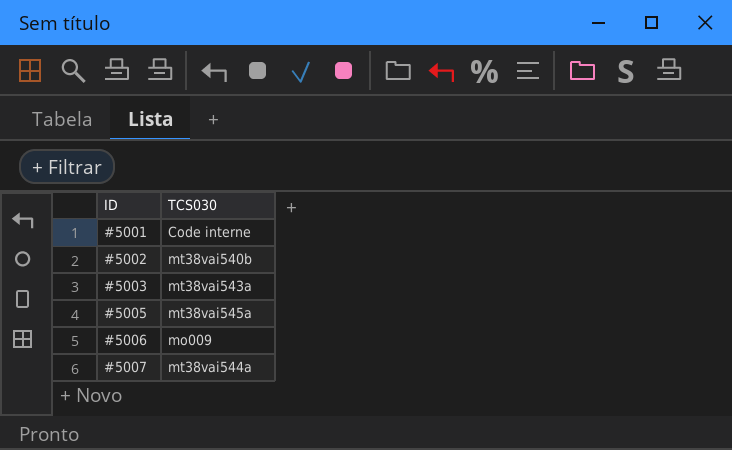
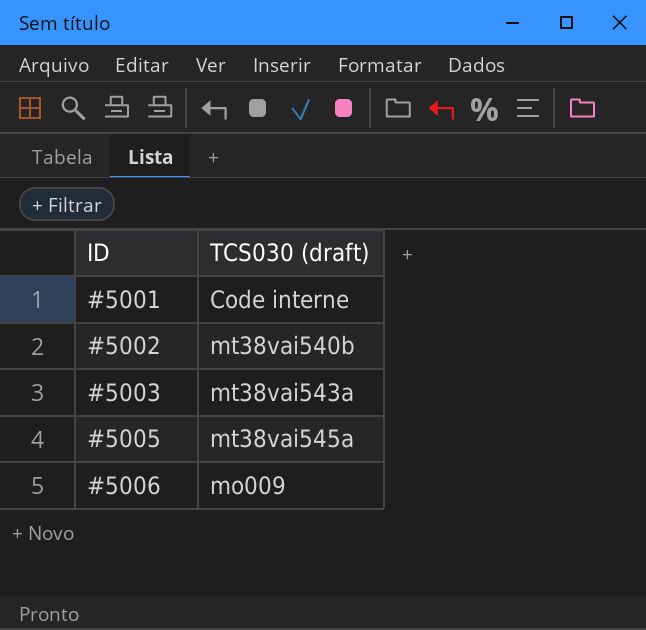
column name: TCS030 -> TCS030 (draft)
row #5007: mt38vai544a -> none

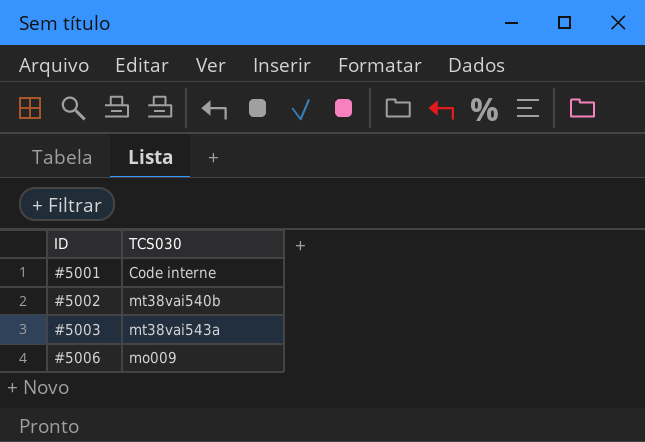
column name: TCS030 (draft) -> TCS030
row #5005: mt38vai545a -> none

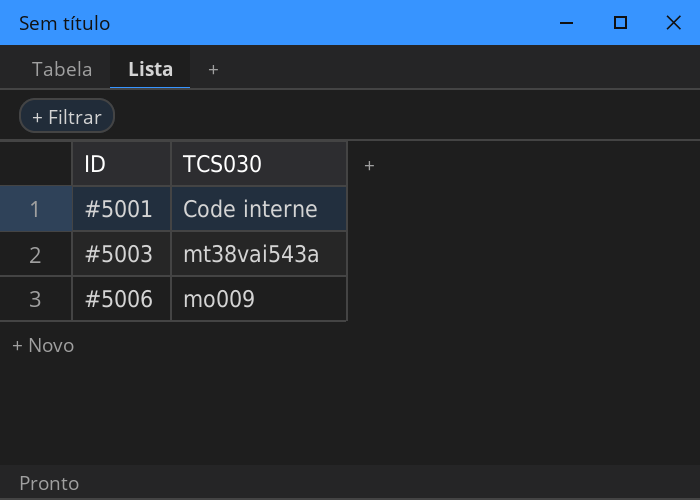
row #5002: mt38vai540b -> none

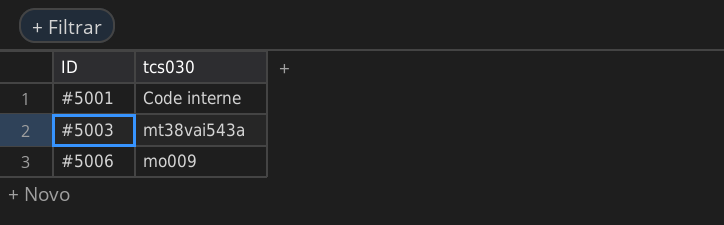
column name: TCS030 -> tcs030

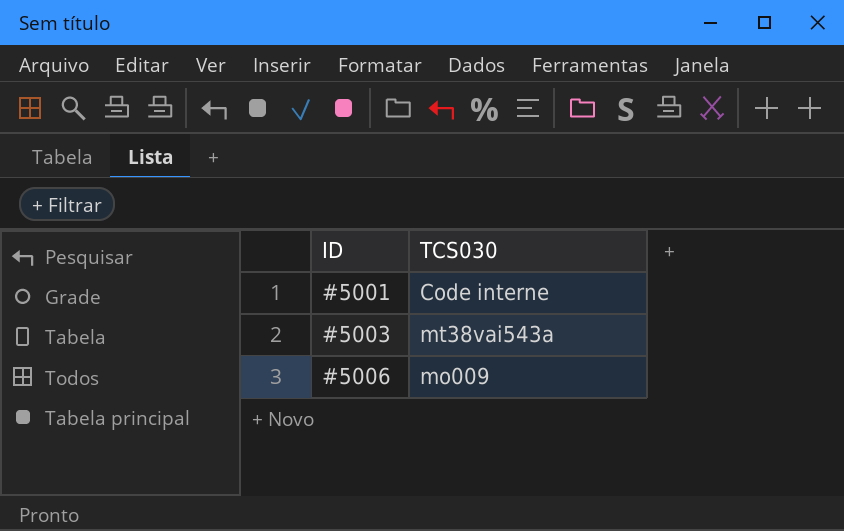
column name: tcs030 -> TCS030

